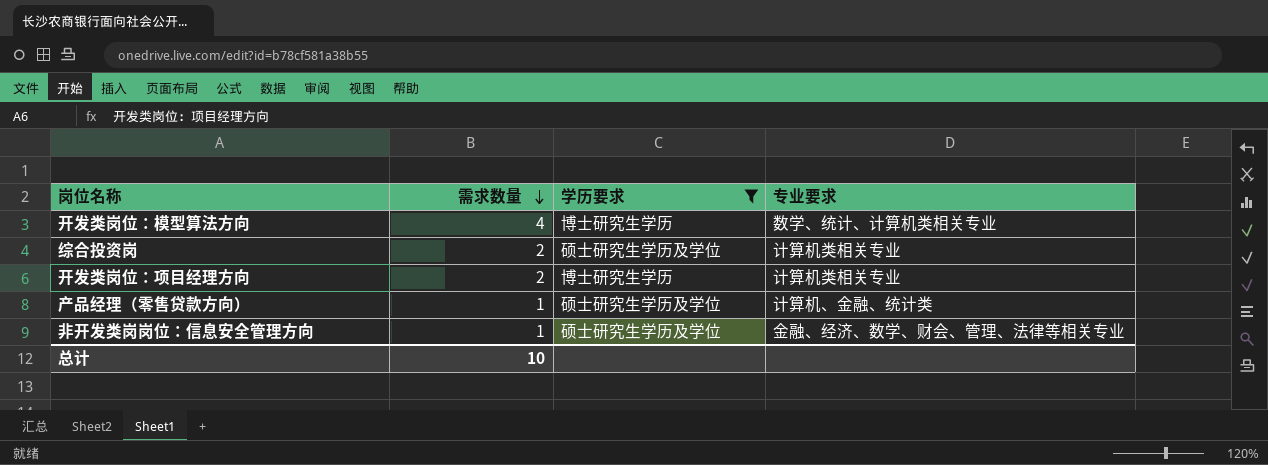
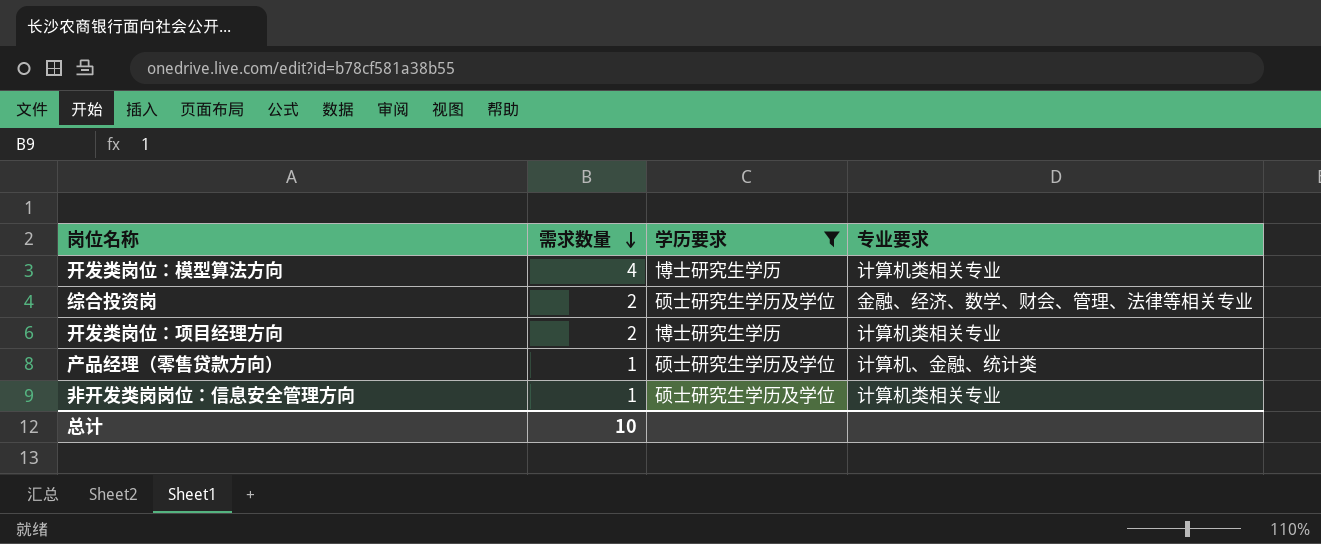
开发类岗位：模型算法方向 | 专业要求: 数学、统计、计算机类相关专业 -> 计算机类相关专业
综合投资岗 | 专业要求: 计算机类相关专业 -> 金融、经济、数学、财会、管理、法律等相关专业
非开发类岗岗位：信息安全管理方向 | 专业要求: 金融、经济、数学、财会、管理、法律等相关专业 -> 计算机类相关专业

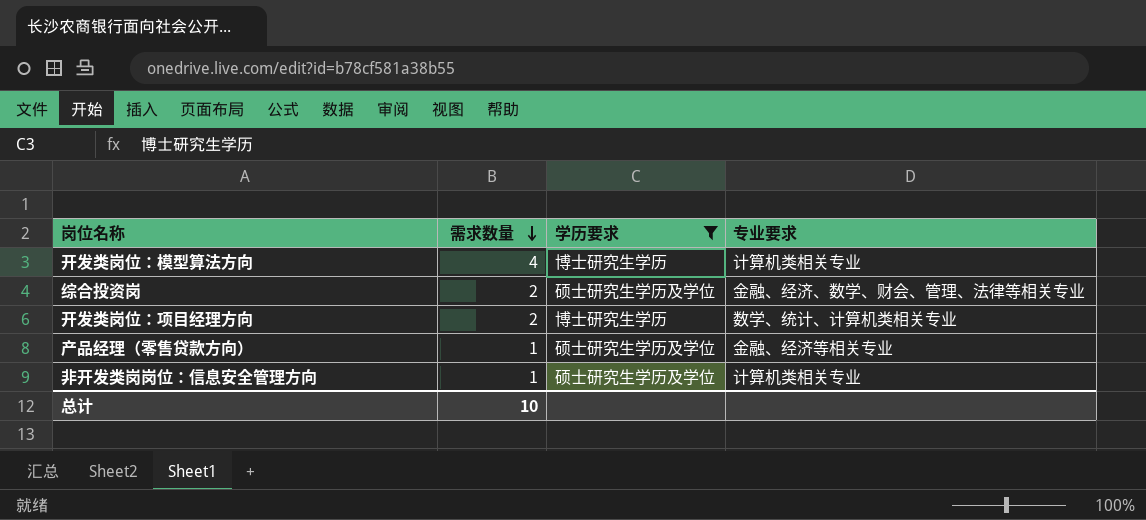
开发类岗位：项目经理方向 | 专业要求: 计算机类相关专业 -> 数学、统计、计算机类相关专业
产品经理（零售贷款方向） | 专业要求: 计算机、金融、统计类 -> 金融、经济等相关专业

